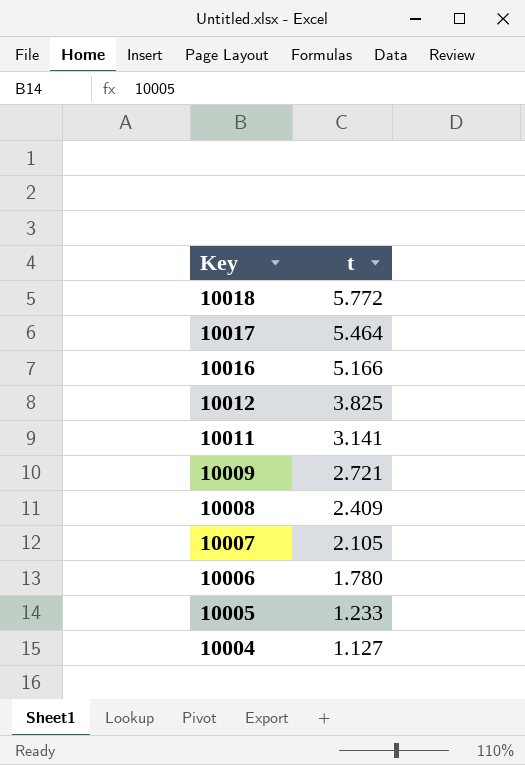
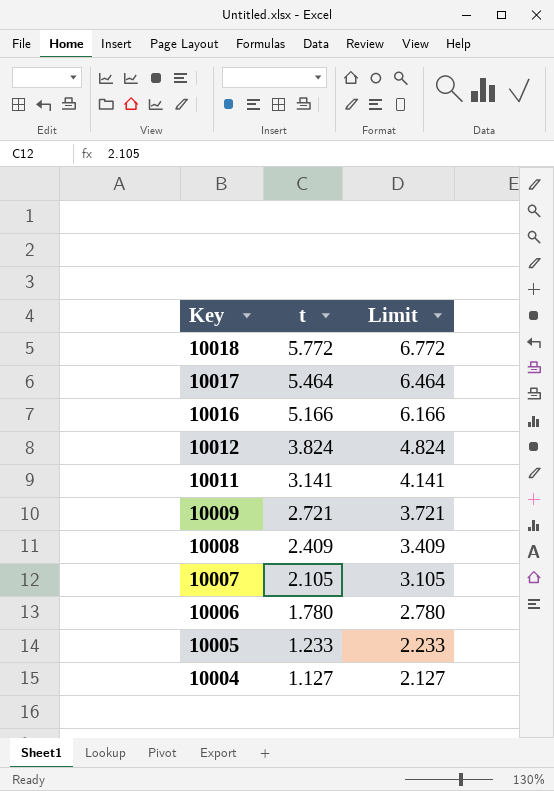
column Limit | formula: none -> [t] + 1
10012 | t: 3.825 -> 3.824

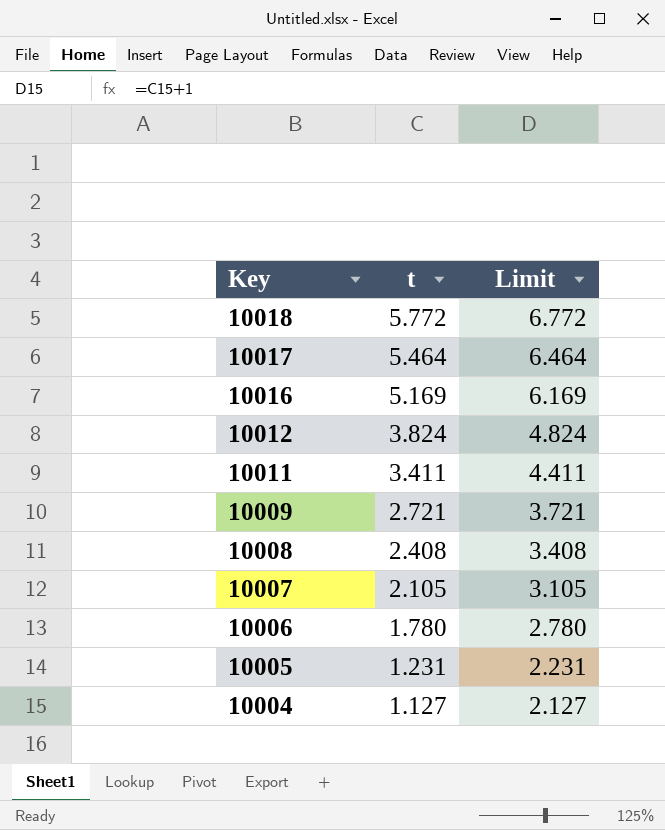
10016 | t: 5.166 -> 5.169
10016 | Limit: 6.166 -> 6.169
10011 | t: 3.141 -> 3.411
10011 | Limit: 4.141 -> 4.411
10008 | t: 2.409 -> 2.408
10008 | Limit: 3.409 -> 3.408
10005 | t: 1.233 -> 1.231
10005 | Limit: 2.233 -> 2.231

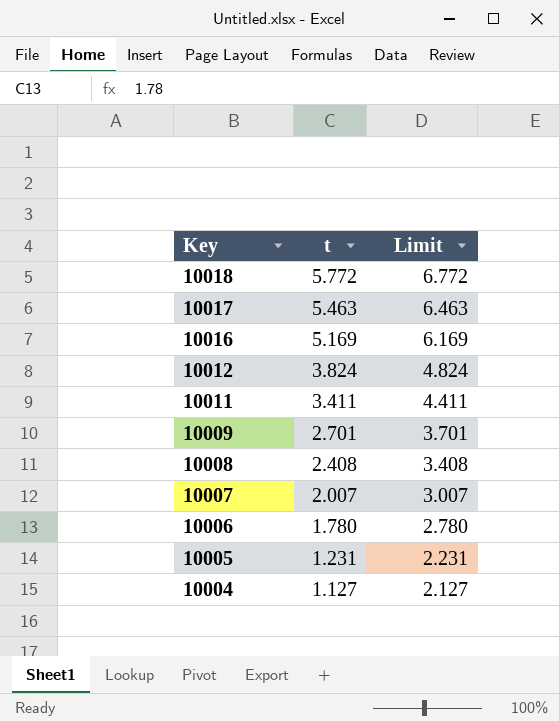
10017 | t: 5.464 -> 5.463
10017 | Limit: 6.464 -> 6.463
10009 | t: 2.721 -> 2.701
10009 | Limit: 3.721 -> 3.701
10007 | t: 2.105 -> 2.007
10007 | Limit: 3.105 -> 3.007

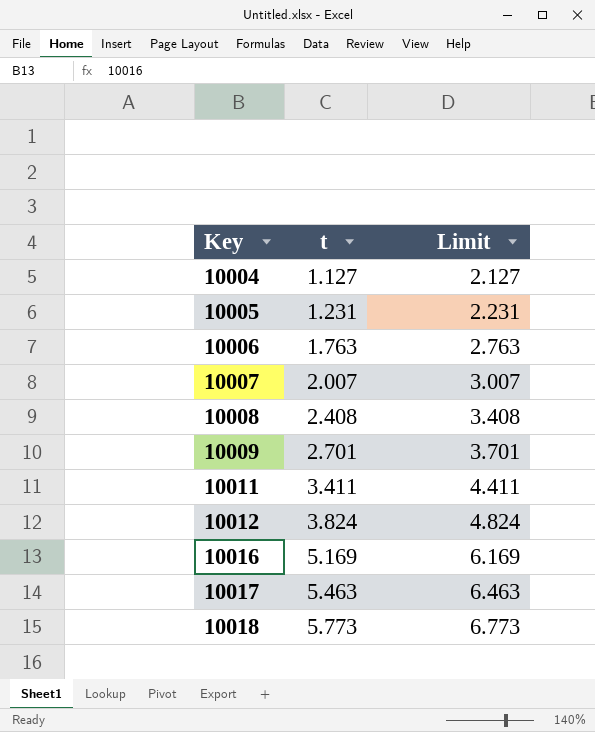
row order: Key descending -> Key ascending
10006 | t: 1.780 -> 1.763
10006 | Limit: 2.780 -> 2.763
10018 | t: 5.772 -> 5.773
10018 | Limit: 6.772 -> 6.773

